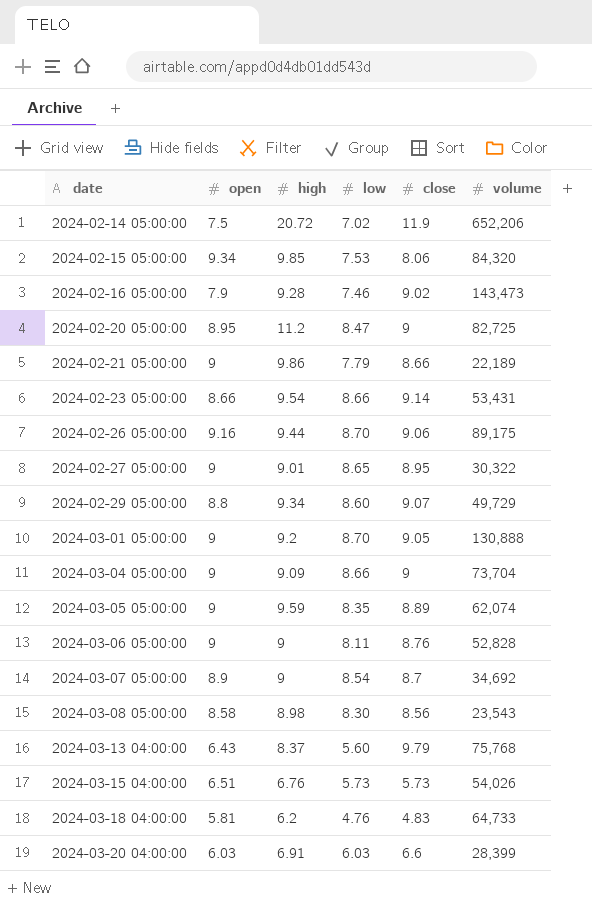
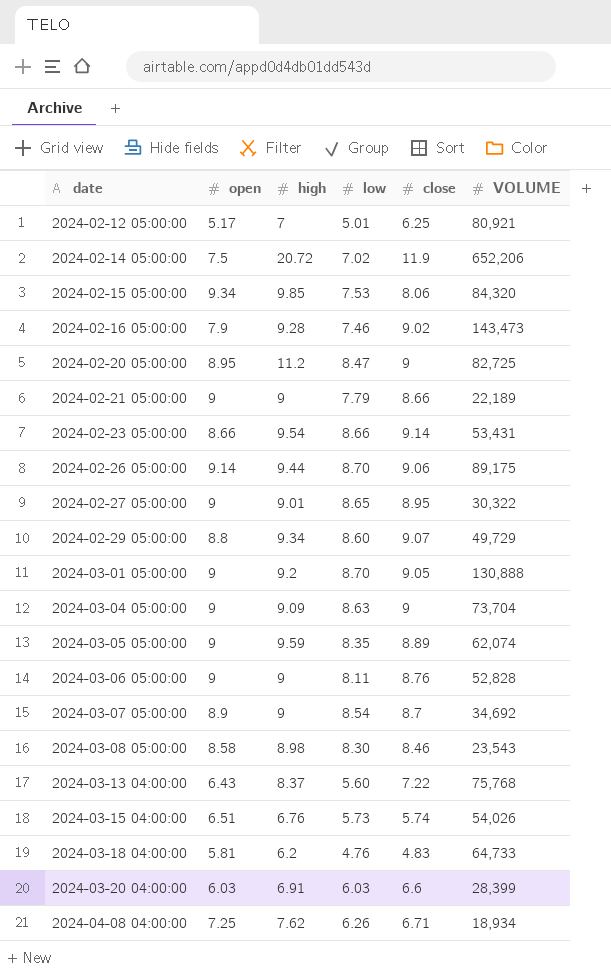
column name: volume -> VOLUME
row 2024-02-12 05:00:00: none -> 5.17 | 7 | 5.01 | 6.25 | 80,921
2024-02-21 05:00:00 | high: 9.86 -> 9
2024-02-26 05:00:00 | open: 9.16 -> 9.14
2024-03-04 05:00:00 | low: 8.66 -> 8.63
2024-03-08 05:00:00 | close: 8.56 -> 8.46
2024-03-13 04:00:00 | close: 9.79 -> 7.22
2024-03-15 04:00:00 | close: 5.73 -> 5.74
row 2024-04-08 04:00:00: none -> 7.25 | 7.62 | 6.26 | 6.71 | 18,934

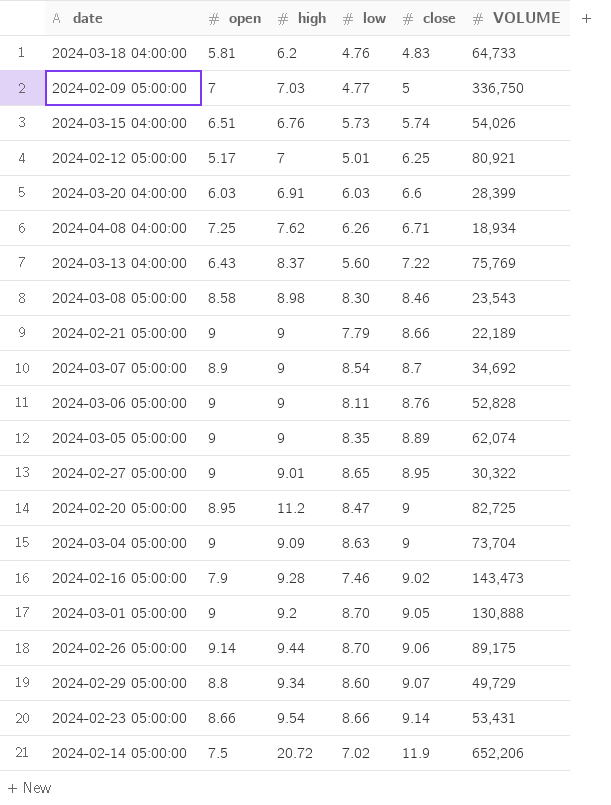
row order: date ascending -> close ascending
row 2024-02-15 05:00:00: 9.34 | 9.85 | 7.53 | 8.06 | 84,320 -> none
row 2024-02-09 05:00:00: none -> 7 | 7.03 | 4.77 | 5 | 336,750
2024-03-13 04:00:00 | VOLUME: 75,768 -> 75,769
2024-03-05 05:00:00 | high: 9.59 -> 9

